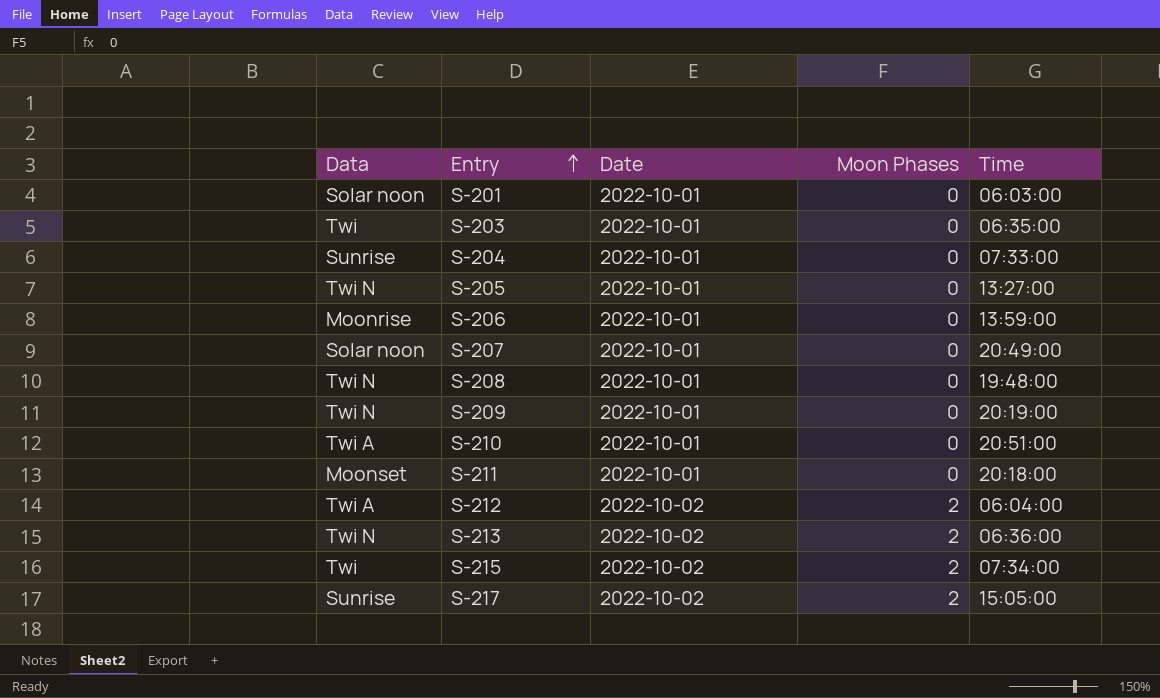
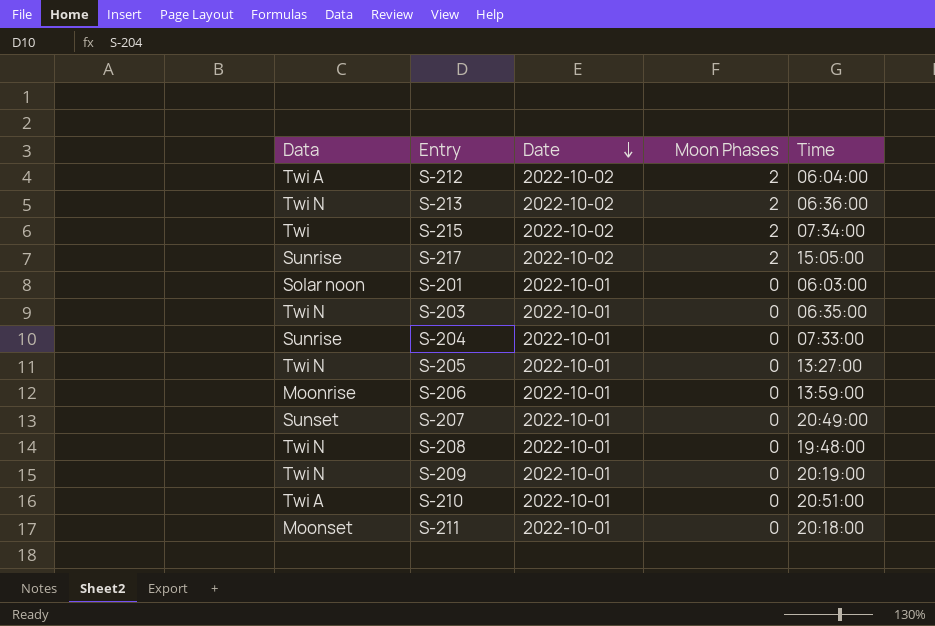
row order: Entry ascending -> Date descending
S-203 | Data: Twi -> Twi N
S-207 | Data: Solar noon -> Sunset

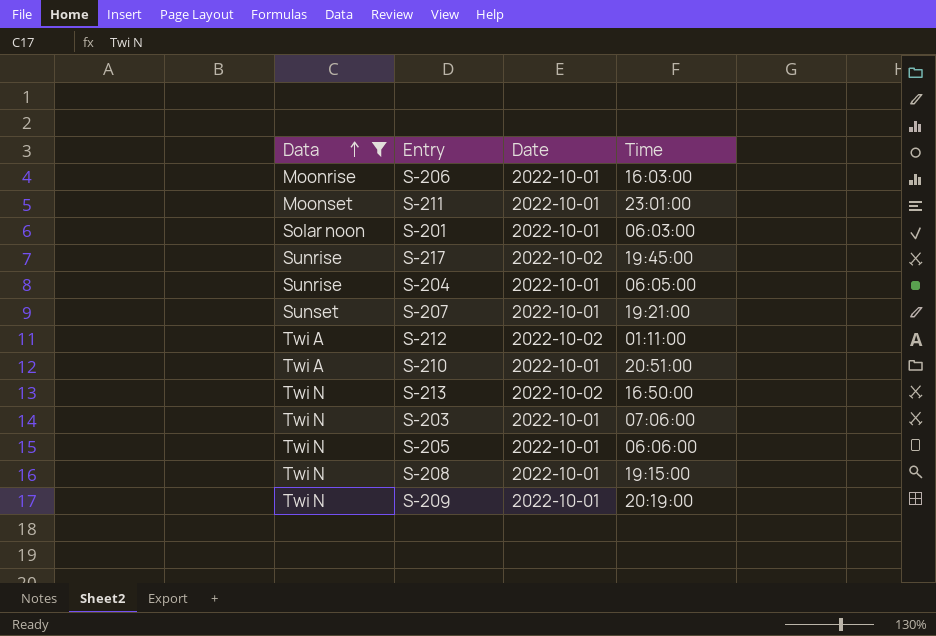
filter: none -> Data != Twi
row order: Date descending -> Data ascending
column Moon Phases | position: 4 -> none
S-206 | Time: 13:59:00 -> 16:03:00
S-211 | Time: 20:18:00 -> 23:01:00
S-217 | Time: 15:05:00 -> 19:45:00
S-204 | Time: 07:33:00 -> 06:05:00
S-207 | Time: 20:49:00 -> 19:21:00
S-212 | Time: 06:04:00 -> 01:11:00
S-213 | Time: 06:36:00 -> 16:50:00
S-203 | Time: 06:35:00 -> 07:06:00
S-205 | Time: 13:27:00 -> 06:06:00
S-208 | Time: 19:48:00 -> 19:15:00

